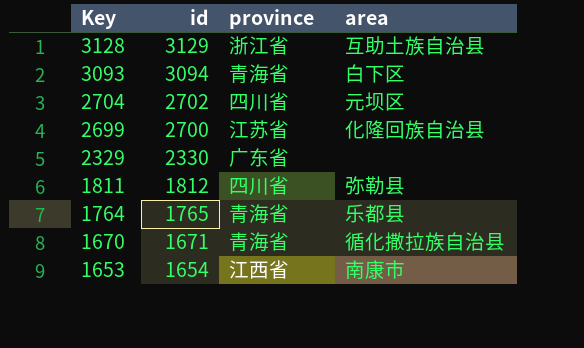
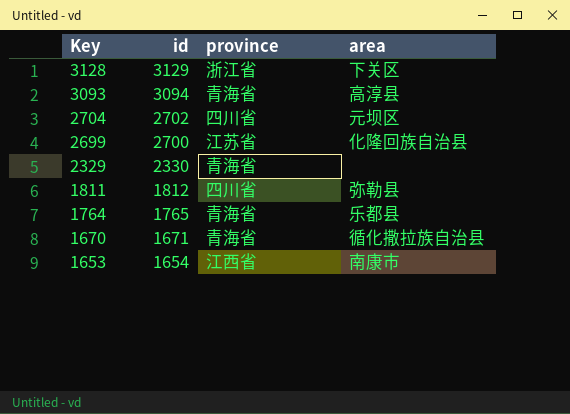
3128 | area: 互助土族自治县 -> 下关区
3093 | area: 白下区 -> 高淳县
2329 | province: 广东省 -> 青海省

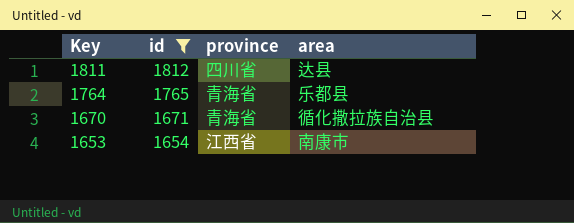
filter: none -> id <= 1812
1811 | area: 弥勒县 -> 达县

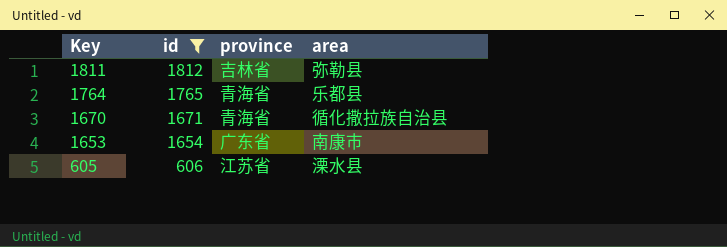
1811 | province: 四川省 -> 吉林省
1811 | area: 达县 -> 弥勒县
1653 | province: 江西省 -> 广东省
row 605: none -> 606 | 江苏省 | 溧水县

